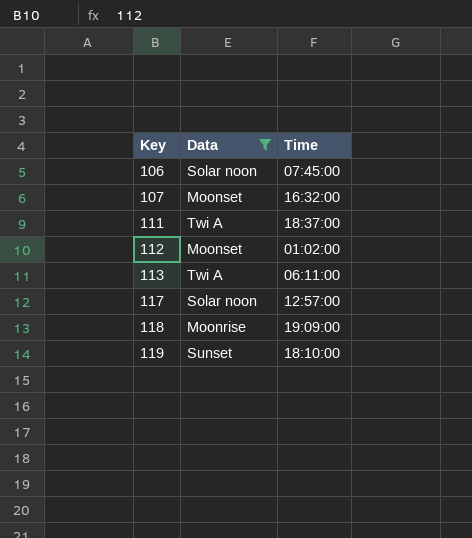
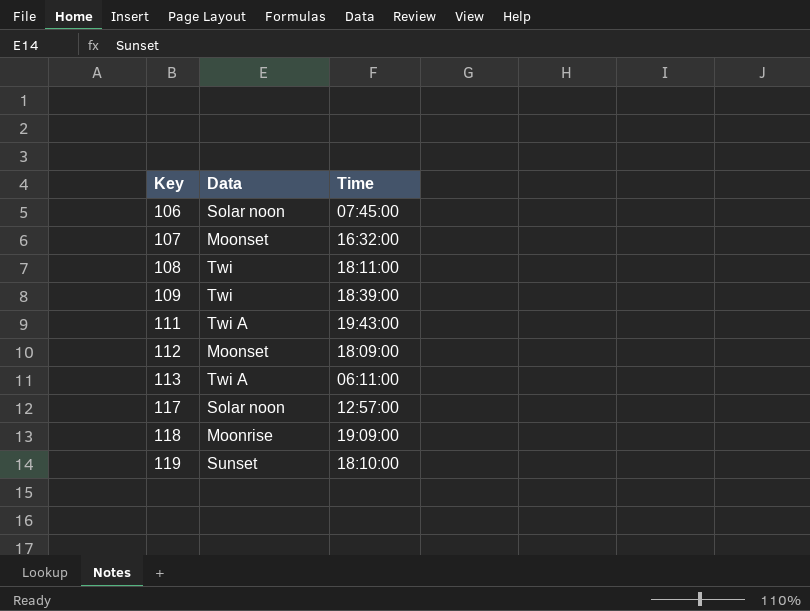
filter: Data != Twi -> none
111 | Time: 18:37:00 -> 19:43:00
112 | Time: 01:02:00 -> 18:09:00

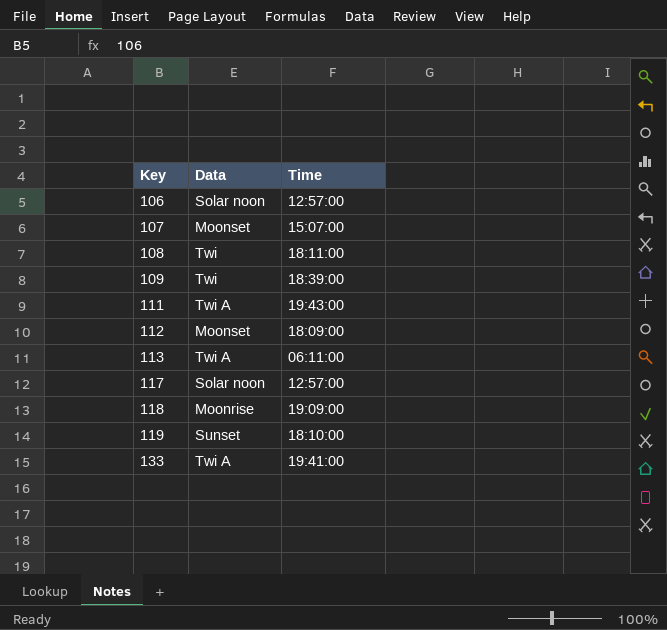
106 | Time: 07:45:00 -> 12:57:00
107 | Time: 16:32:00 -> 15:07:00
row 133: none -> Twi A | 19:41:00

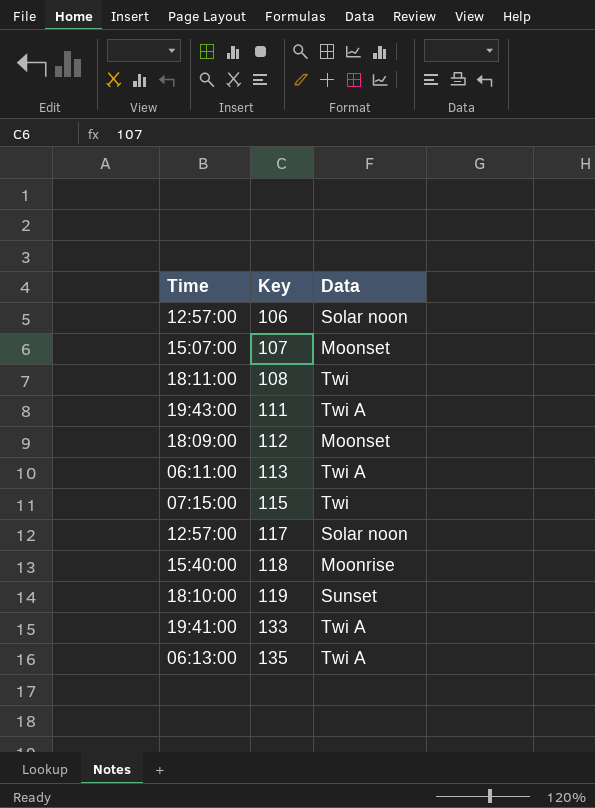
column Time | position: 3 -> 1
row 109: Twi | 18:39:00 -> none
row 115: none -> 07:15:00 | Twi
118 | Time: 19:09:00 -> 15:40:00
row 135: none -> 06:13:00 | Twi A

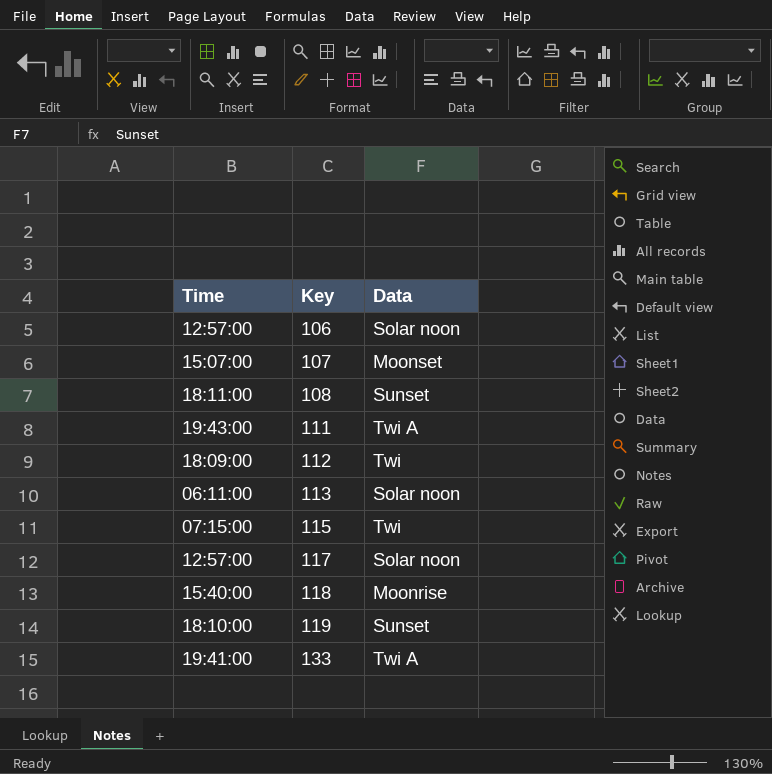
row 135: 06:13:00 | Twi A -> none
108 | Data: Twi -> Sunset
112 | Data: Moonset -> Twi
113 | Data: Twi A -> Solar noon

